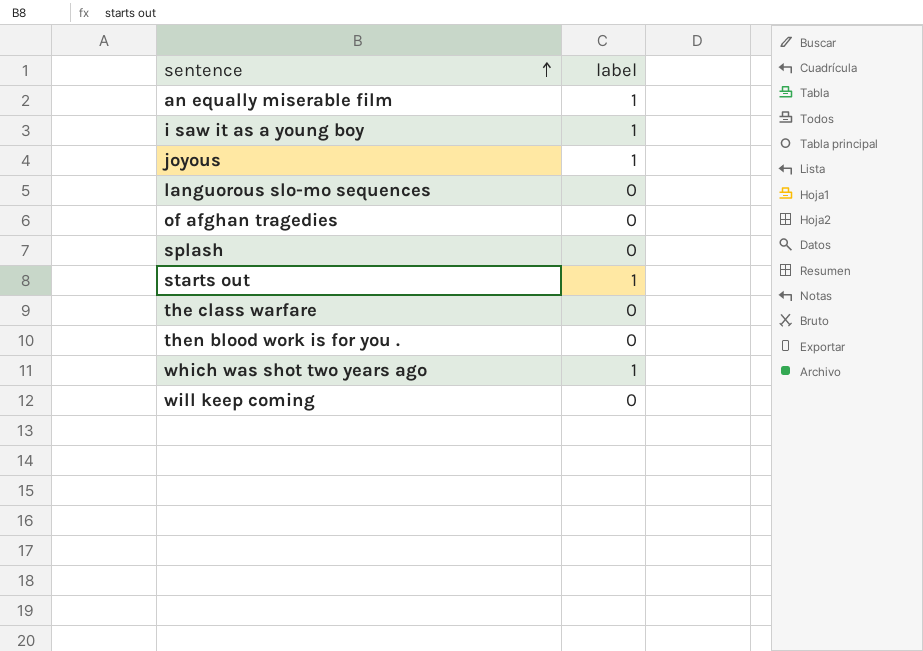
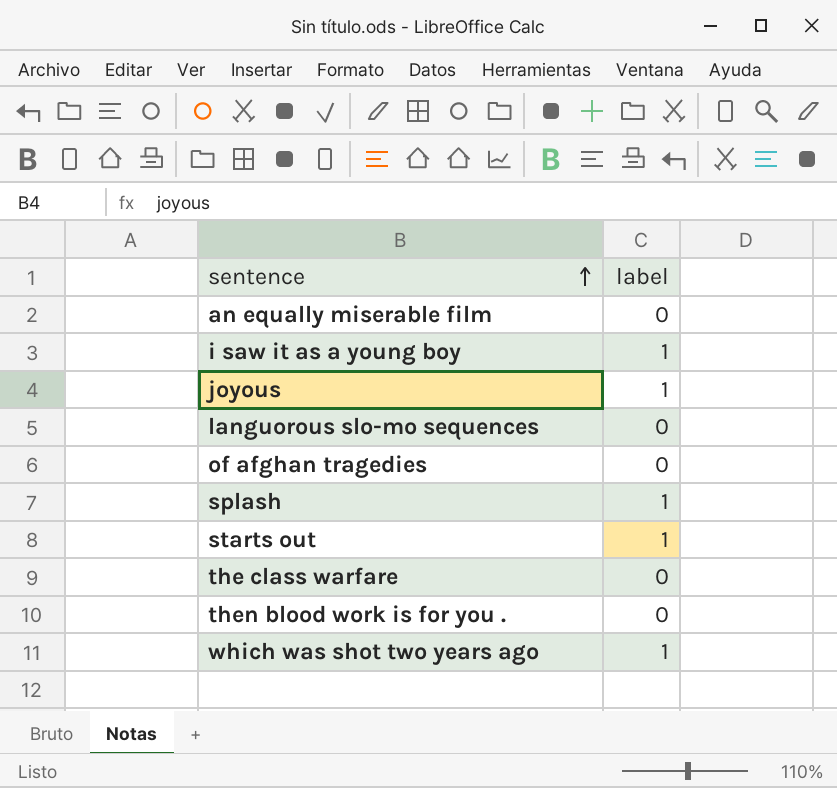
row will keep coming: 0 -> none
an equally miserable film | label: 1 -> 0
splash | label: 0 -> 1

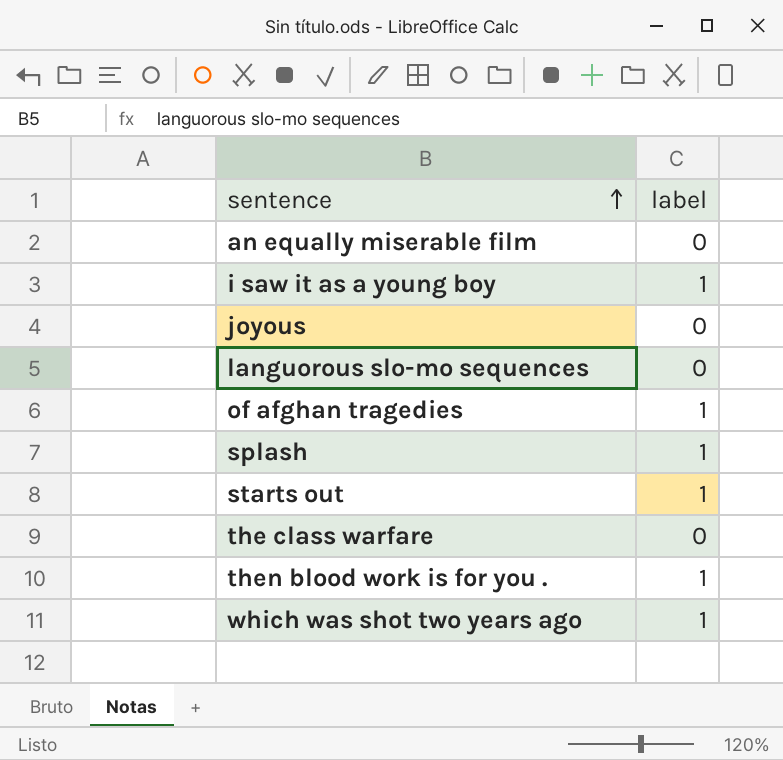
joyous | label: 1 -> 0
of afghan tragedies | label: 0 -> 1
then blood work is for you . | label: 0 -> 1

